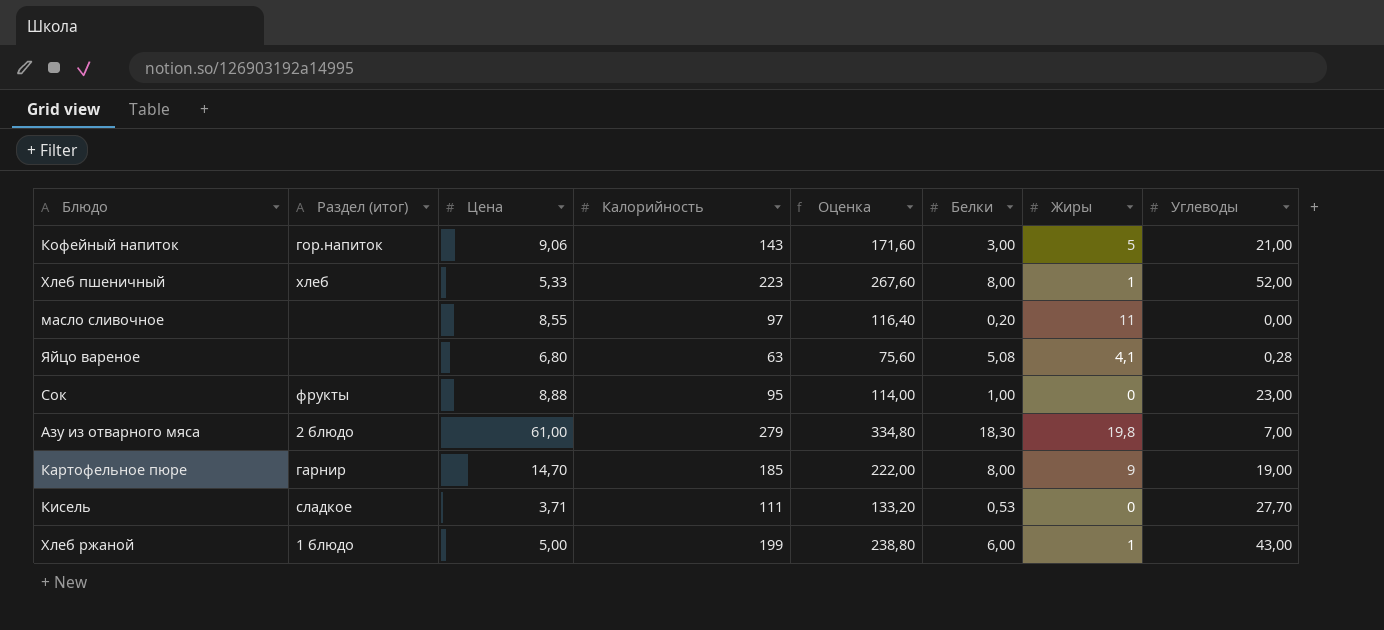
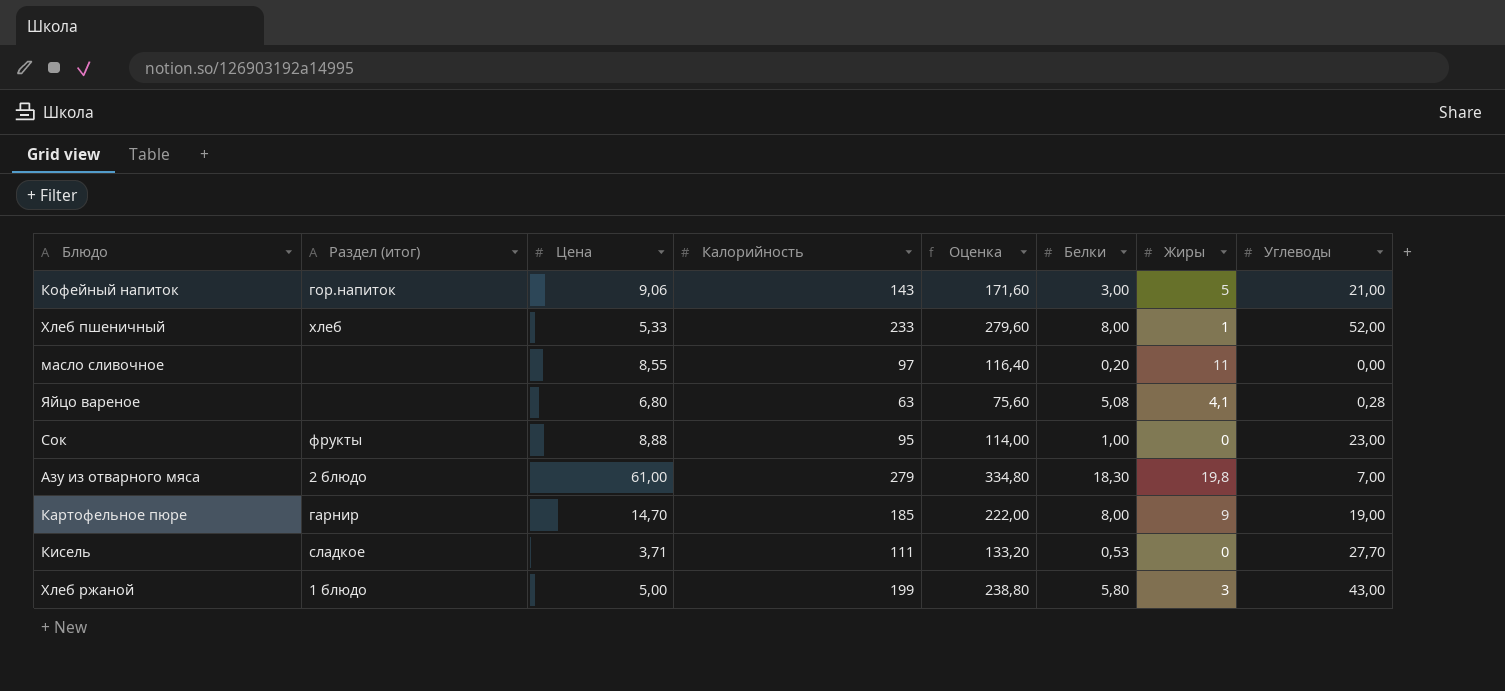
Хлеб пшеничный | Калорийность: 223 -> 233
Хлеб пшеничный | Оценка: 267,60 -> 279,60
Хлеб ржаной | Белки: 6,00 -> 5,80
Хлеб ржаной | Жиры: 1 -> 3

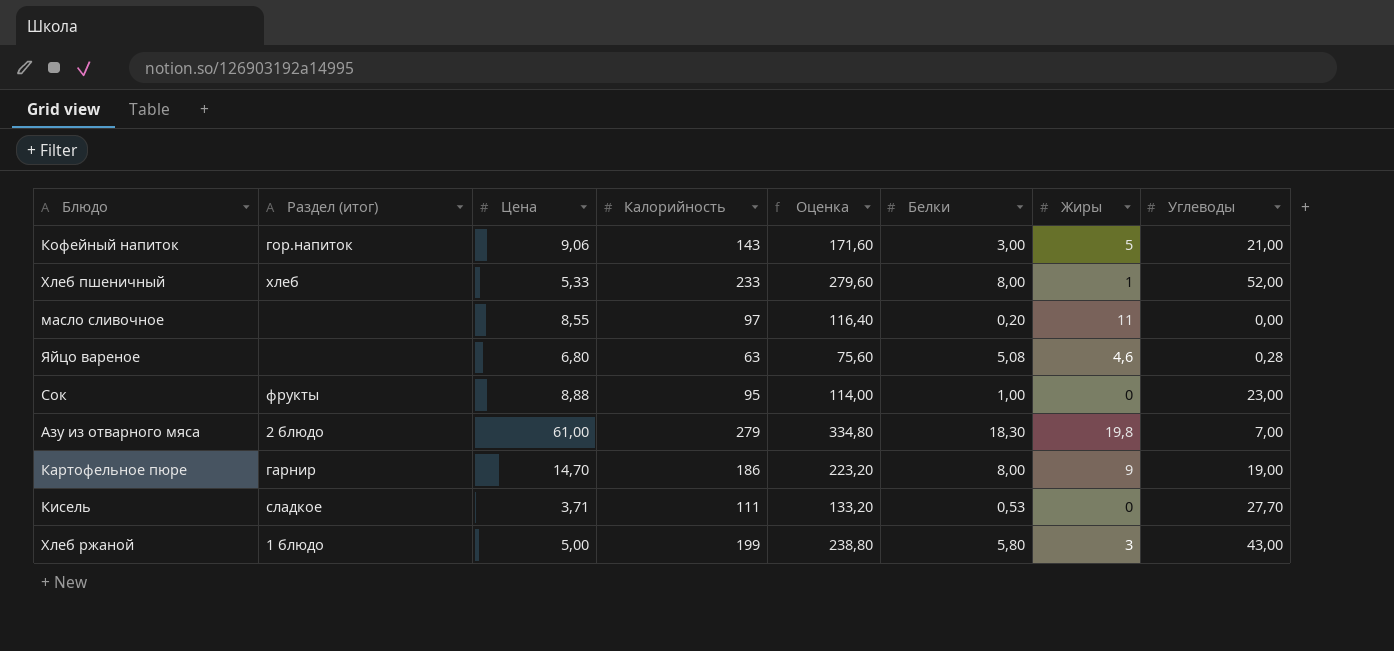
Яйцо вареное | Жиры: 4,1 -> 4,6
Картофельное пюре | Калорийность: 185 -> 186
Картофельное пюре | Оценка: 222,00 -> 223,20

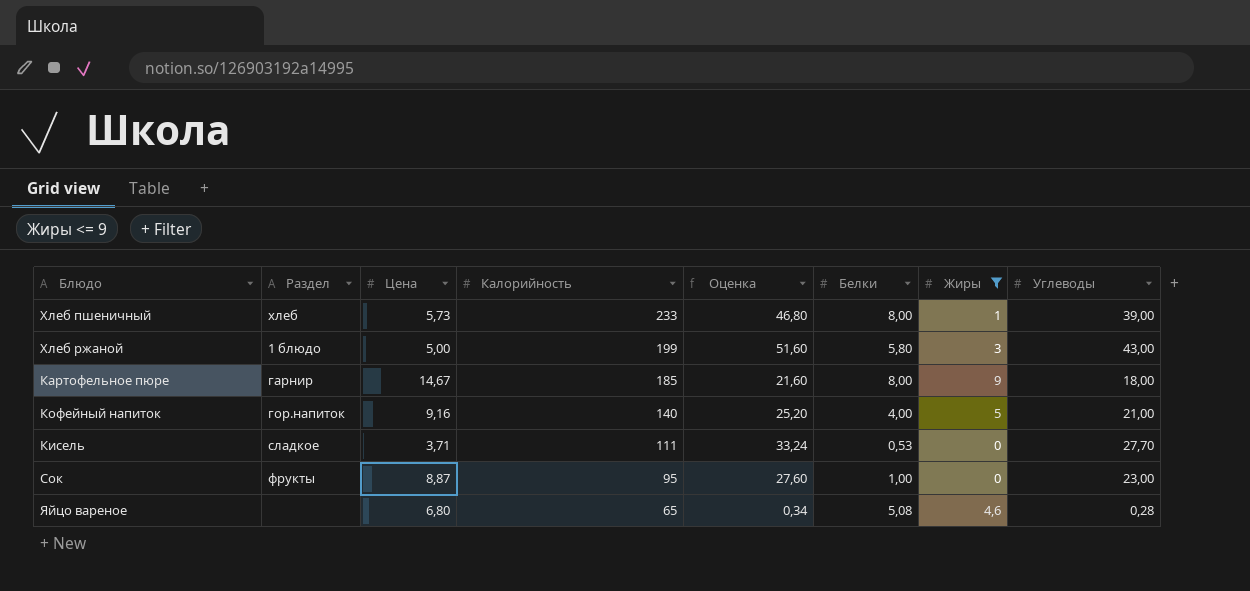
filter: none -> Жиры <= 9
row order: none -> Калорийность descending
column name: Раздел (итог) -> Раздел
column Оценка | formula: [Калорийность] * 1,2 -> [Углеводы] * 1,2
Хлеб пшеничный | Цена: 5,33 -> 5,73
Хлеб пшеничный | Углеводы: 52,00 -> 39,00
Картофельное пюре | Цена: 14,70 -> 14,67
Картофельное пюре | Калорийность: 186 -> 185
Картофельное пюре | Углеводы: 19,00 -> 18,00
Кофейный напиток | Цена: 9,06 -> 9,16
Кофейный напиток | Калорийность: 143 -> 140
Кофейный напиток | Белки: 3,00 -> 4,00
Сок | Цена: 8,88 -> 8,87
Яйцо вареное | Калорийность: 63 -> 65

